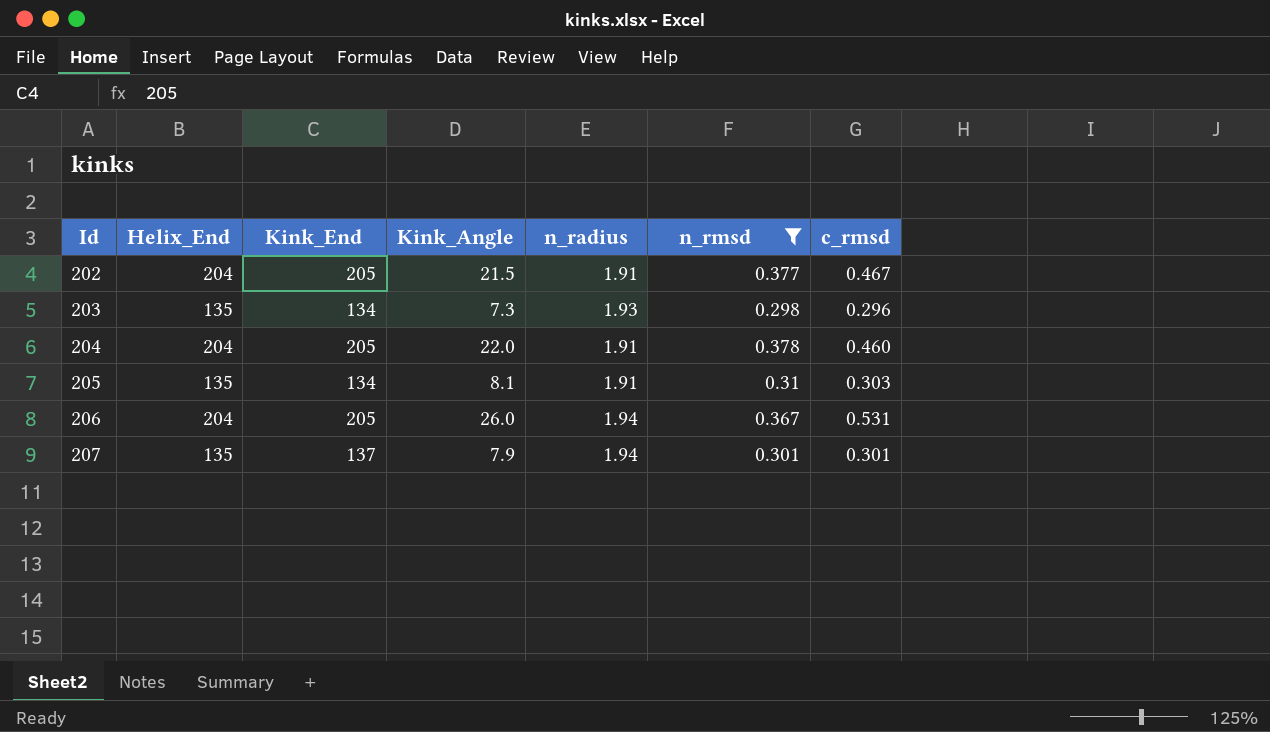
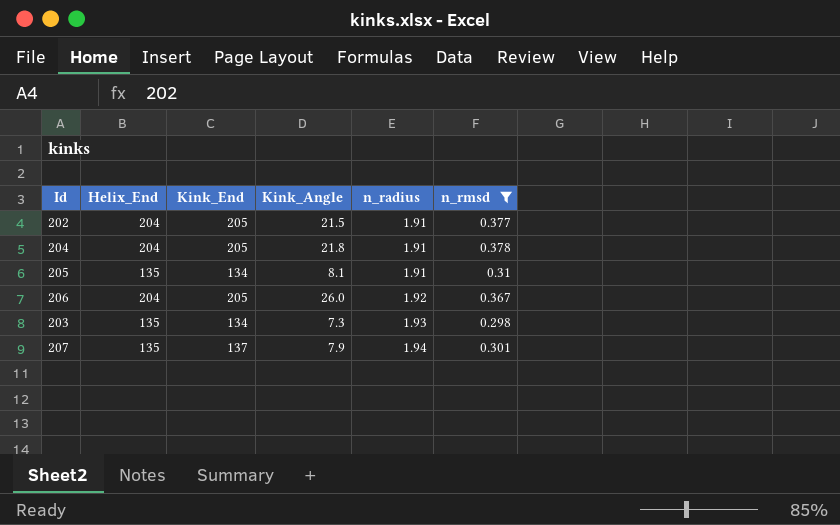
row order: Id ascending -> n_radius ascending
column c_rmsd | position: 7 -> none
204 | Kink_Angle: 22.0 -> 21.8
206 | n_radius: 1.94 -> 1.92

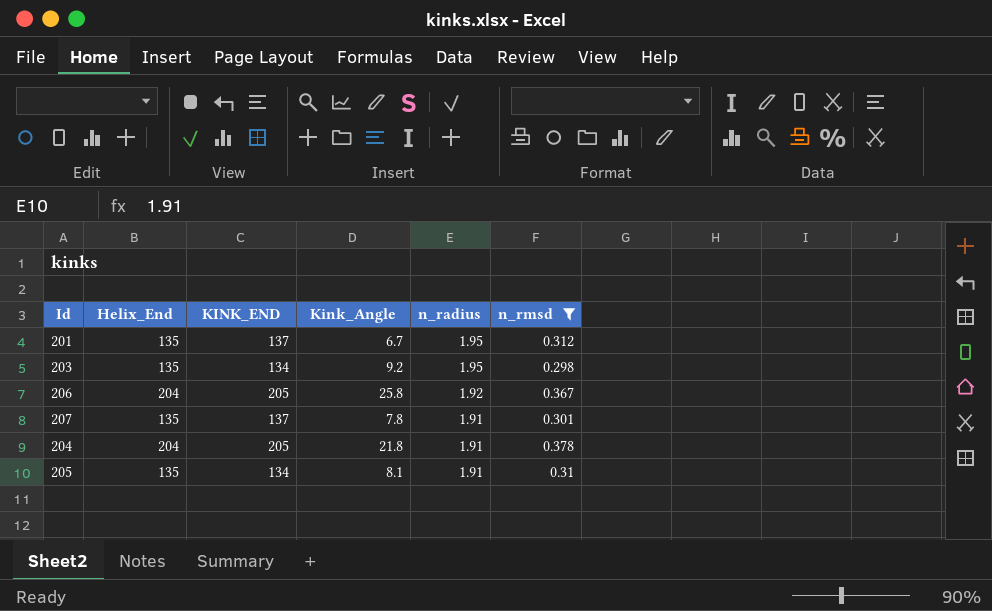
row order: n_radius ascending -> n_radius descending
column name: Kink_End -> KINK_END
row 202: 204 | 205 | 21.5 | 1.91 | 0.377 -> none
row 201: none -> 135 | 137 | 6.7 | 1.95 | 0.312
203 | Kink_Angle: 7.3 -> 9.2
203 | n_radius: 1.93 -> 1.95
206 | Kink_Angle: 26.0 -> 25.8
207 | Kink_Angle: 7.9 -> 7.8
207 | n_radius: 1.94 -> 1.91

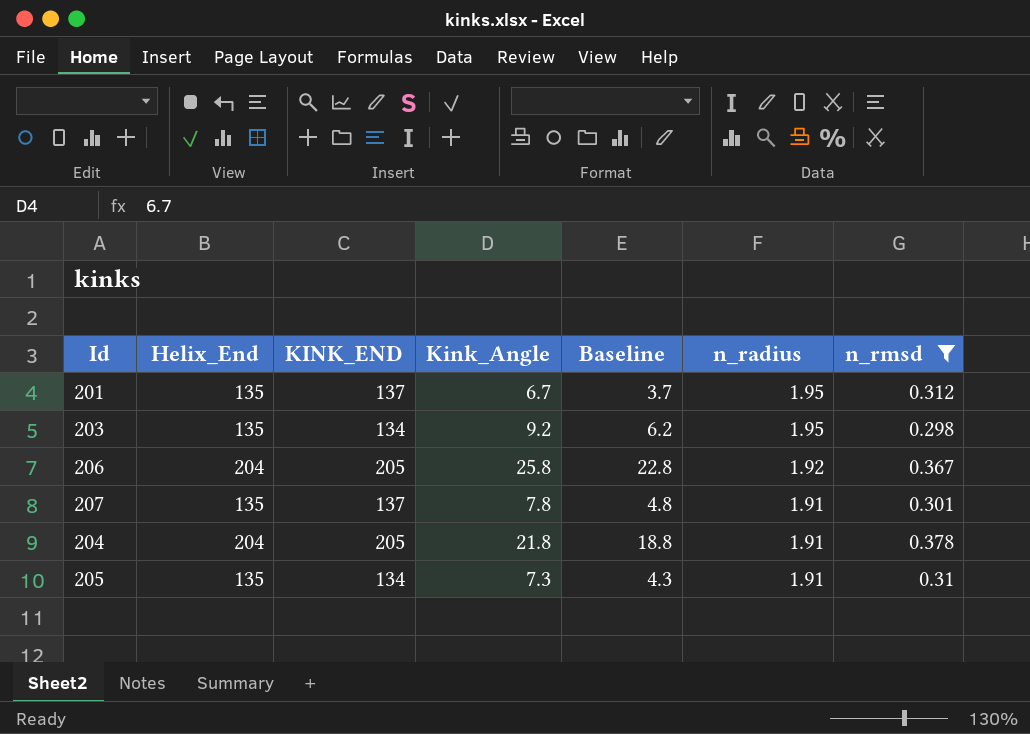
column Baseline | formula: none -> [Kink_Angle] - 3
205 | Kink_Angle: 8.1 -> 7.3

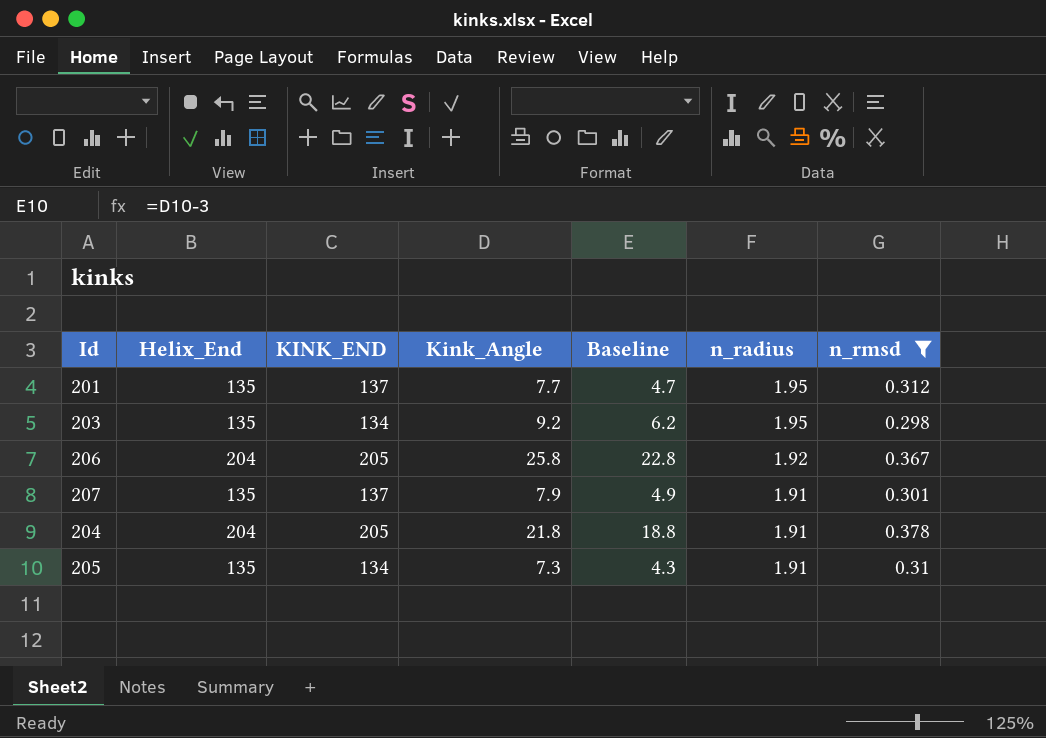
201 | Kink_Angle: 6.7 -> 7.7
201 | Baseline: 3.7 -> 4.7
207 | Kink_Angle: 7.8 -> 7.9
207 | Baseline: 4.8 -> 4.9

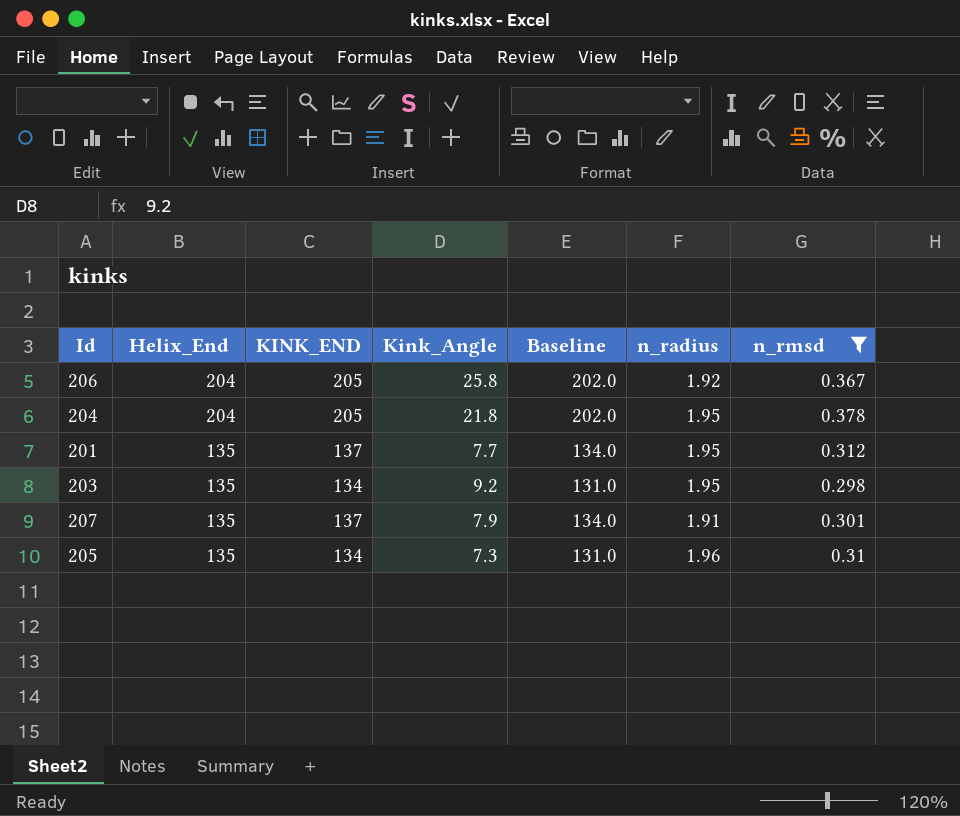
row order: n_radius descending -> Helix_End descending
column Baseline | formula: [Kink_Angle] - 3 -> [KINK_END] - 3
204 | n_radius: 1.91 -> 1.95
205 | n_radius: 1.91 -> 1.96

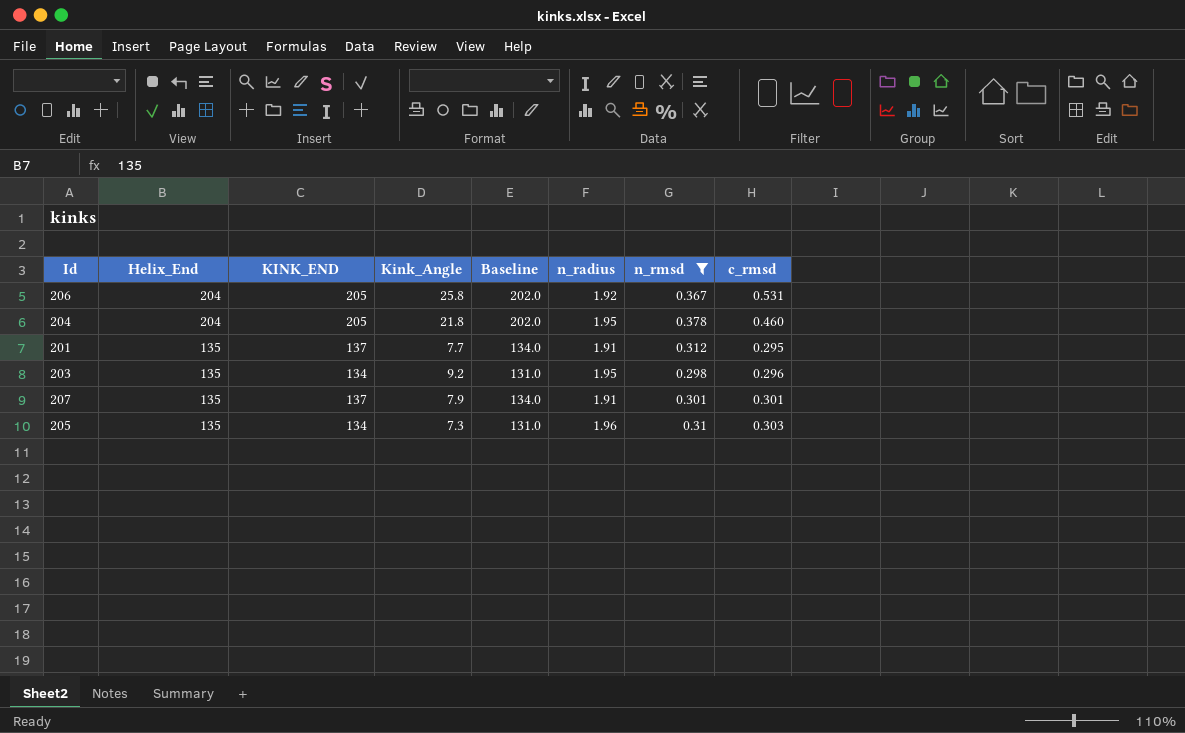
column c_rmsd | position: none -> 8
201 | n_radius: 1.95 -> 1.91

